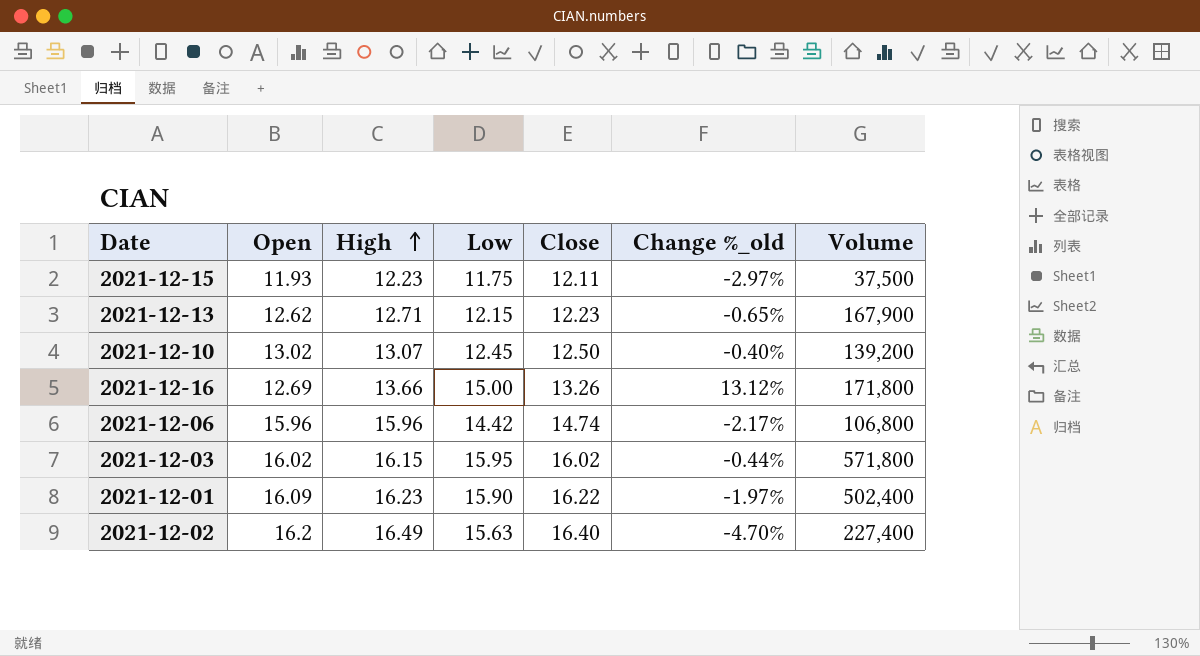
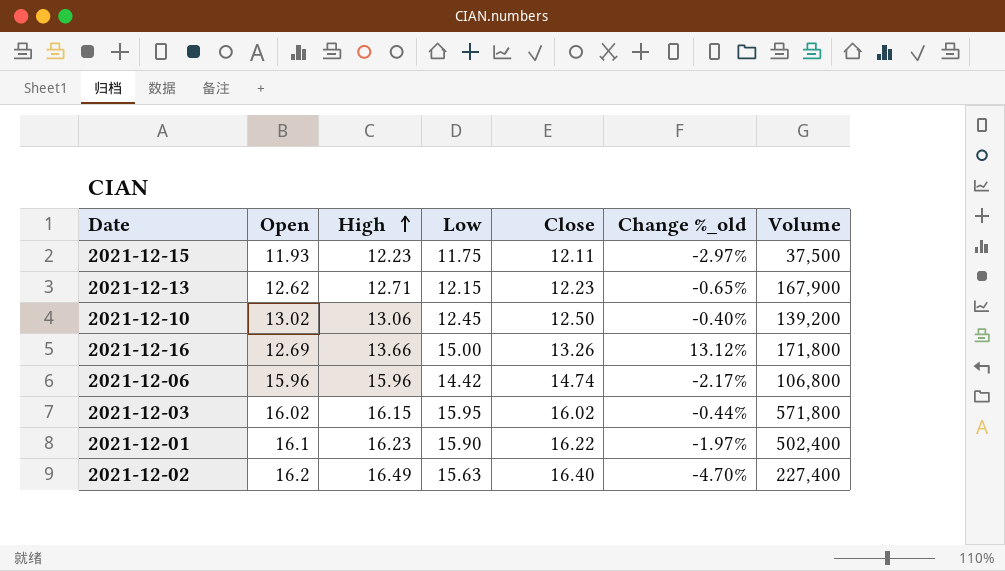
2021-12-10 | High: 13.07 -> 13.06
2021-12-01 | Open: 16.09 -> 16.1

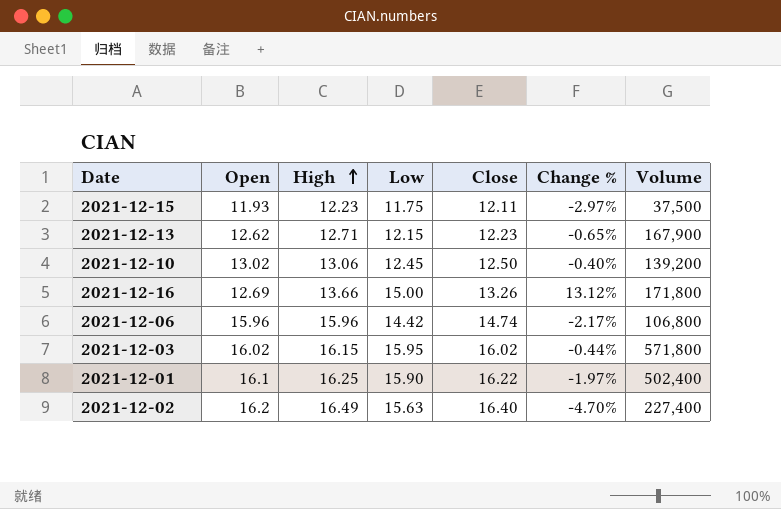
column name: Change %_old -> Change %
2021-12-01 | High: 16.23 -> 16.25

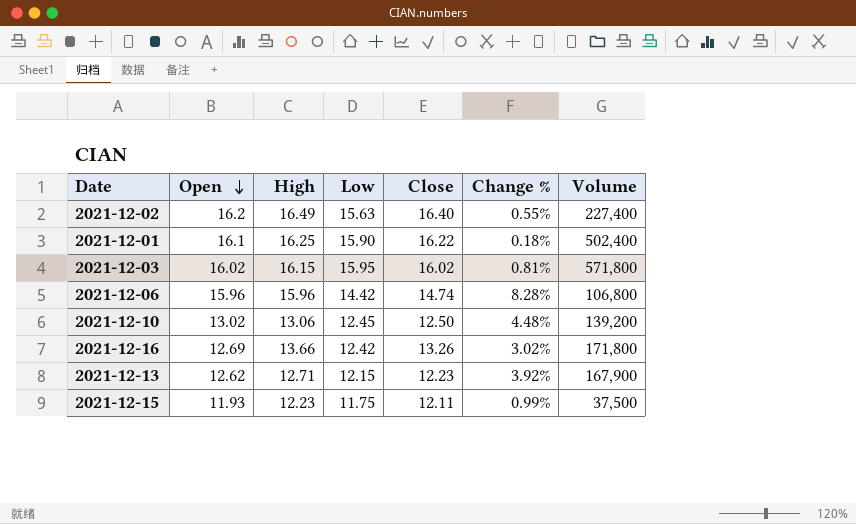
row order: High ascending -> Open descending
column Change % | formula: ([Low] - [Close]) / [Close] -> ([High] - [Close]) / [Close]
2021-12-16 | Low: 15.00 -> 12.42

